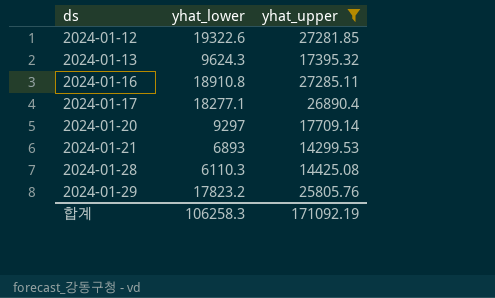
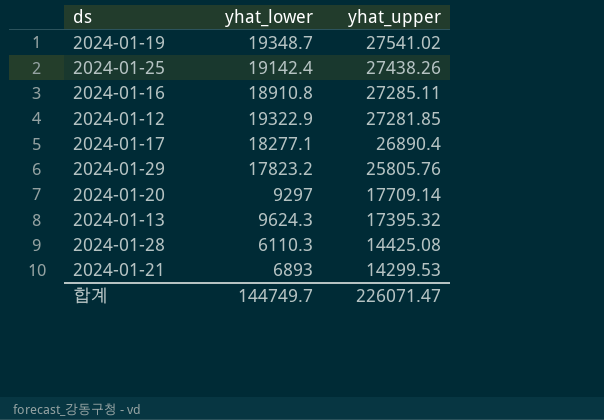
filter: yhat_upper <= 27285.11 -> none
row order: ds ascending -> yhat_upper descending
2024-01-12 | yhat_lower: 19322.6 -> 19322.9
합계 | yhat_lower: 106258.3 -> 144749.7
합계 | yhat_upper: 171092.19 -> 226071.47

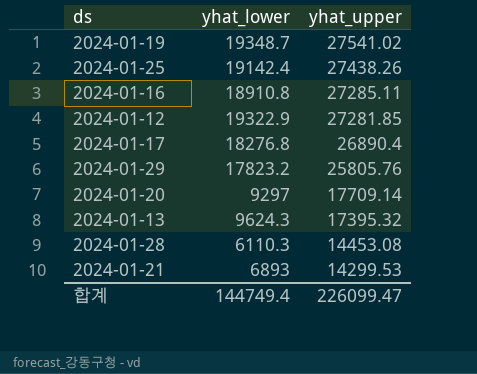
2024-01-17 | yhat_lower: 18277.1 -> 18276.8
2024-01-28 | yhat_upper: 14425.08 -> 14453.08
합계 | yhat_lower: 144749.7 -> 144749.4
합계 | yhat_upper: 226071.47 -> 226099.47

